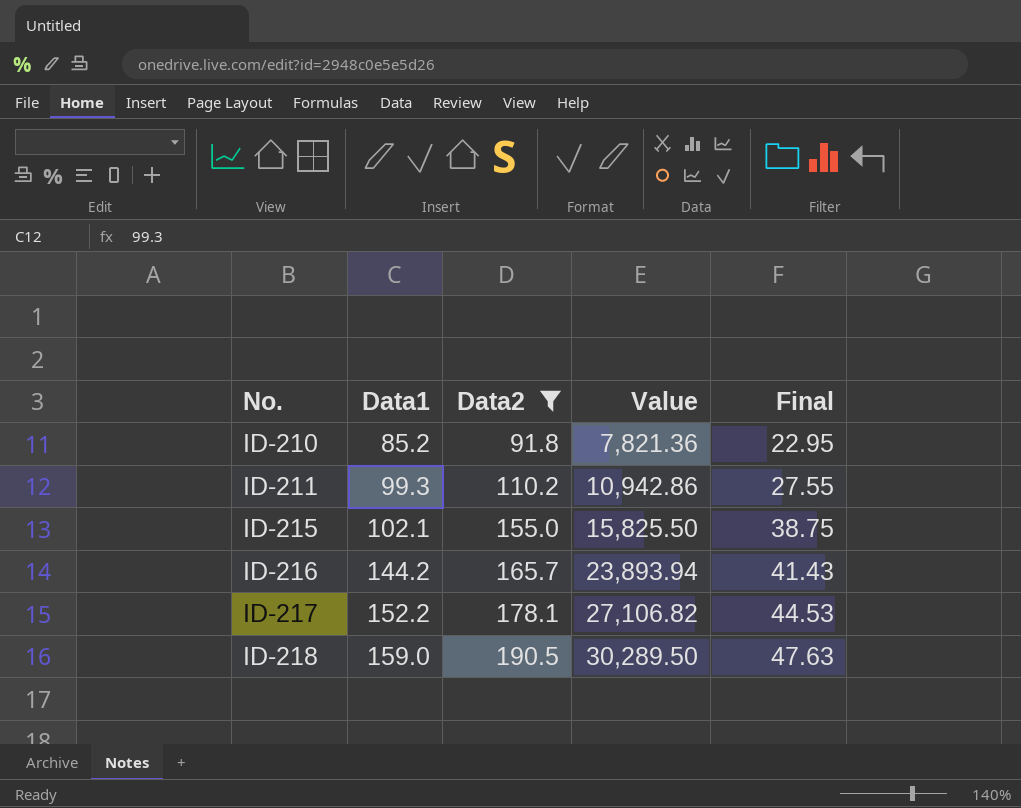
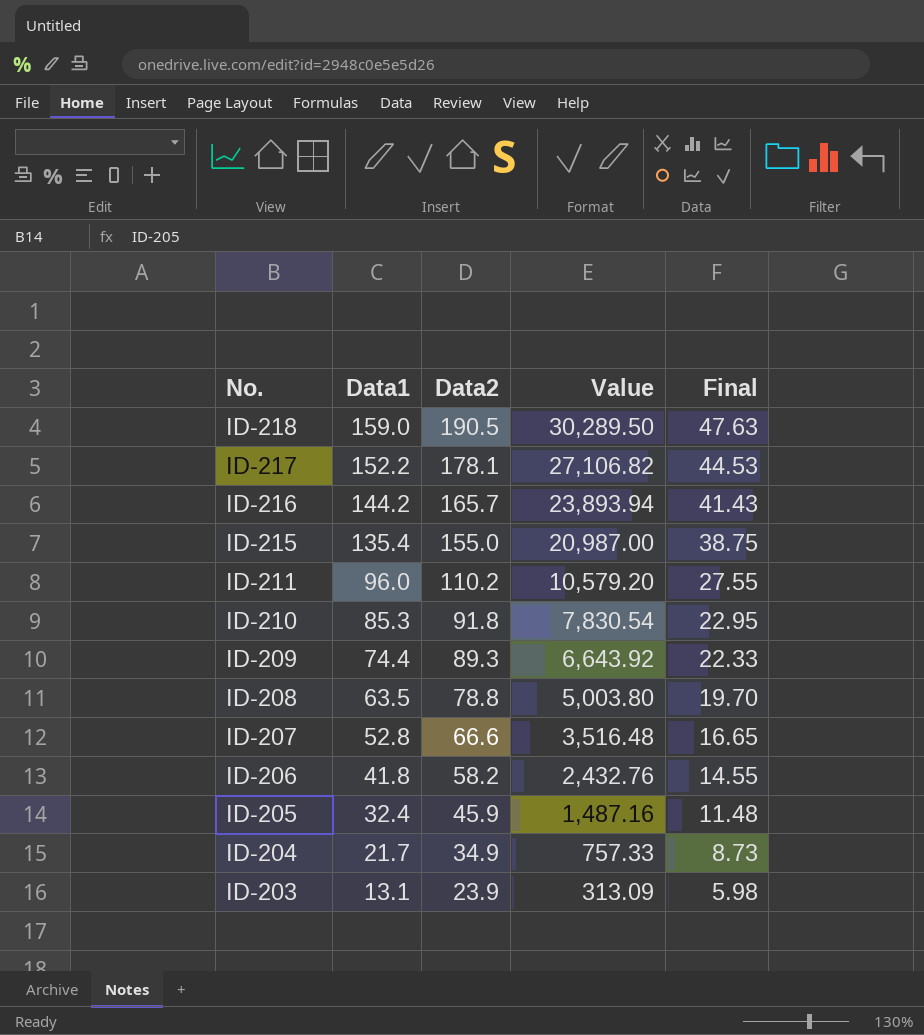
filter: Data2 >= 91.8 -> none
row order: No. ascending -> No. descending
ID-215 | Data1: 102.1 -> 135.4
ID-215 | Value: 15,825.50 -> 20,987.00
ID-211 | Data1: 99.3 -> 96.0
ID-211 | Value: 10,942.86 -> 10,579.20
ID-210 | Data1: 85.2 -> 85.3
ID-210 | Value: 7,821.36 -> 7,830.54

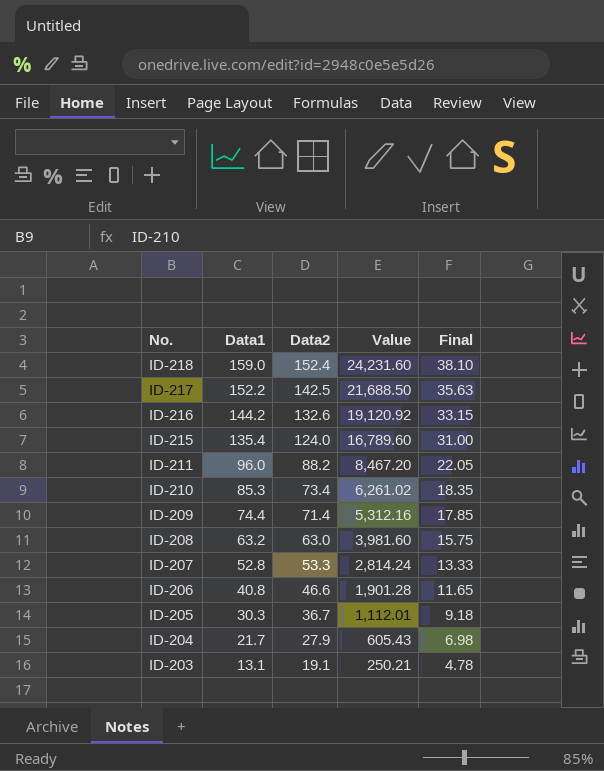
ID-218 | Data2: 190.5 -> 152.4
ID-218 | Value: 30,289.50 -> 24,231.60
ID-218 | Final: 47.63 -> 38.10
ID-217 | Data2: 178.1 -> 142.5
ID-217 | Value: 27,106.82 -> 21,688.50
ID-217 | Final: 44.53 -> 35.63
ID-216 | Data2: 165.7 -> 132.6
ID-216 | Value: 23,893.94 -> 19,120.92
ID-216 | Final: 41.43 -> 33.15
ID-215 | Data2: 155.0 -> 124.0
ID-215 | Value: 20,987.00 -> 16,789.60
ID-215 | Final: 38.75 -> 31.00
ID-211 | Data2: 110.2 -> 88.2
ID-211 | Value: 10,579.20 -> 8,467.20
ID-211 | Final: 27.55 -> 22.05
ID-210 | Data2: 91.8 -> 73.4
ID-210 | Value: 7,830.54 -> 6,261.02
ID-210 | Final: 22.95 -> 18.35
ID-209 | Data2: 89.3 -> 71.4
ID-209 | Value: 6,643.92 -> 5,312.16
ID-209 | Final: 22.33 -> 17.85
ID-208 | Data1: 63.5 -> 63.2
ID-208 | Data2: 78.8 -> 63.0
ID-208 | Value: 5,003.80 -> 3,981.60
ID-208 | Final: 19.70 -> 15.75
ID-207 | Data2: 66.6 -> 53.3
ID-207 | Value: 3,516.48 -> 2,814.24
ID-207 | Final: 16.65 -> 13.33
ID-206 | Data1: 41.8 -> 40.8
ID-206 | Data2: 58.2 -> 46.6
ID-206 | Value: 2,432.76 -> 1,901.28
ID-206 | Final: 14.55 -> 11.65
ID-205 | Data1: 32.4 -> 30.3
ID-205 | Data2: 45.9 -> 36.7
ID-205 | Value: 1,487.16 -> 1,112.01
ID-205 | Final: 11.48 -> 9.18
ID-204 | Data2: 34.9 -> 27.9
ID-204 | Value: 757.33 -> 605.43
ID-204 | Final: 8.73 -> 6.98
ID-203 | Data2: 23.9 -> 19.1
ID-203 | Value: 313.09 -> 250.21
ID-203 | Final: 5.98 -> 4.78

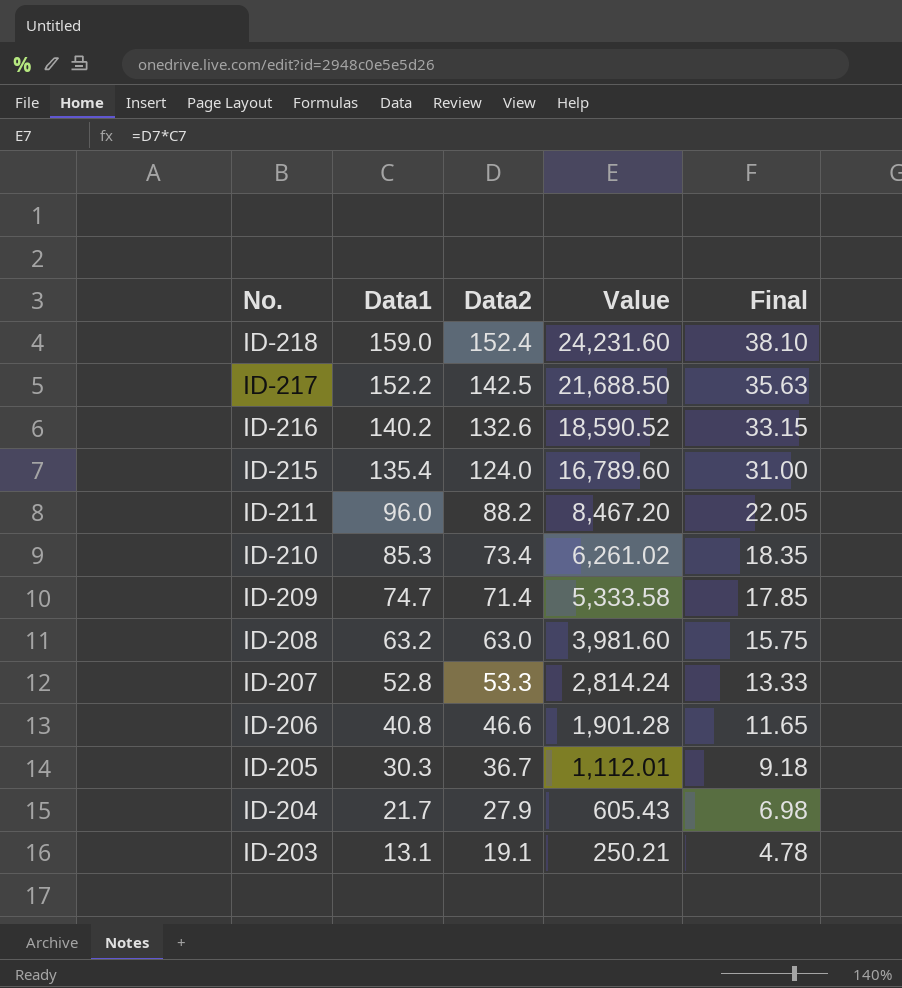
ID-216 | Data1: 144.2 -> 140.2
ID-216 | Value: 19,120.92 -> 18,590.52
ID-209 | Data1: 74.4 -> 74.7
ID-209 | Value: 5,312.16 -> 5,333.58

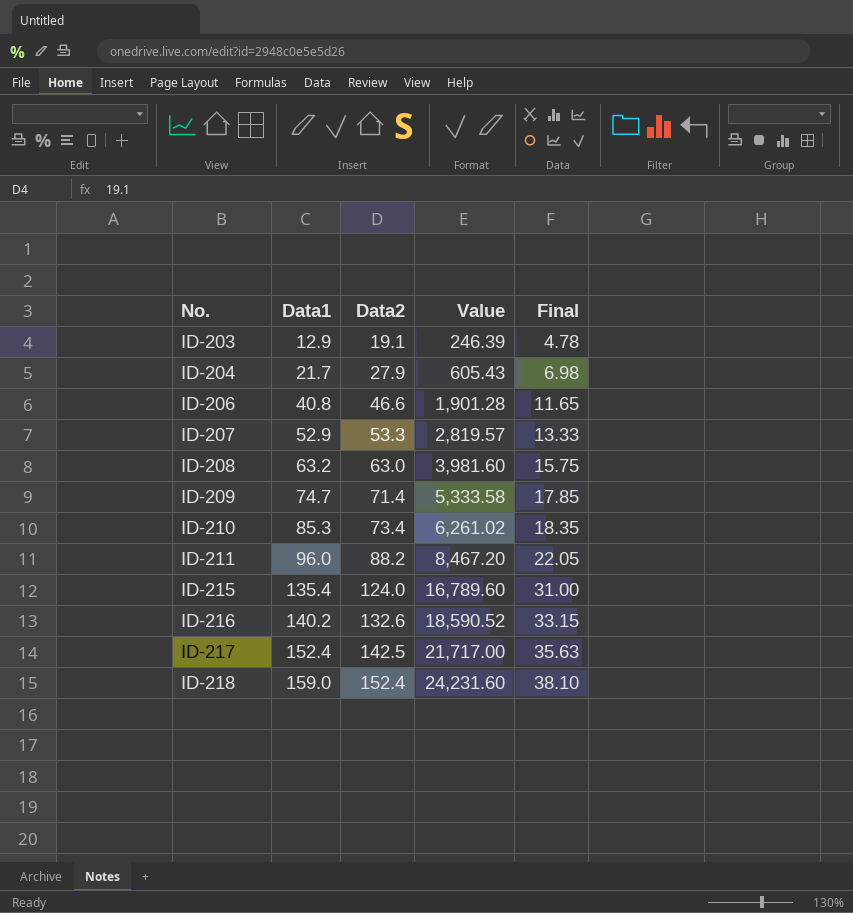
row order: No. descending -> No. ascending
row ID-205: 30.3 | 36.7 | 1,112.01 | 9.18 -> none
ID-203 | Data1: 13.1 -> 12.9
ID-203 | Value: 250.21 -> 246.39
ID-207 | Data1: 52.8 -> 52.9
ID-207 | Value: 2,814.24 -> 2,819.57
ID-217 | Data1: 152.2 -> 152.4
ID-217 | Value: 21,688.50 -> 21,717.00

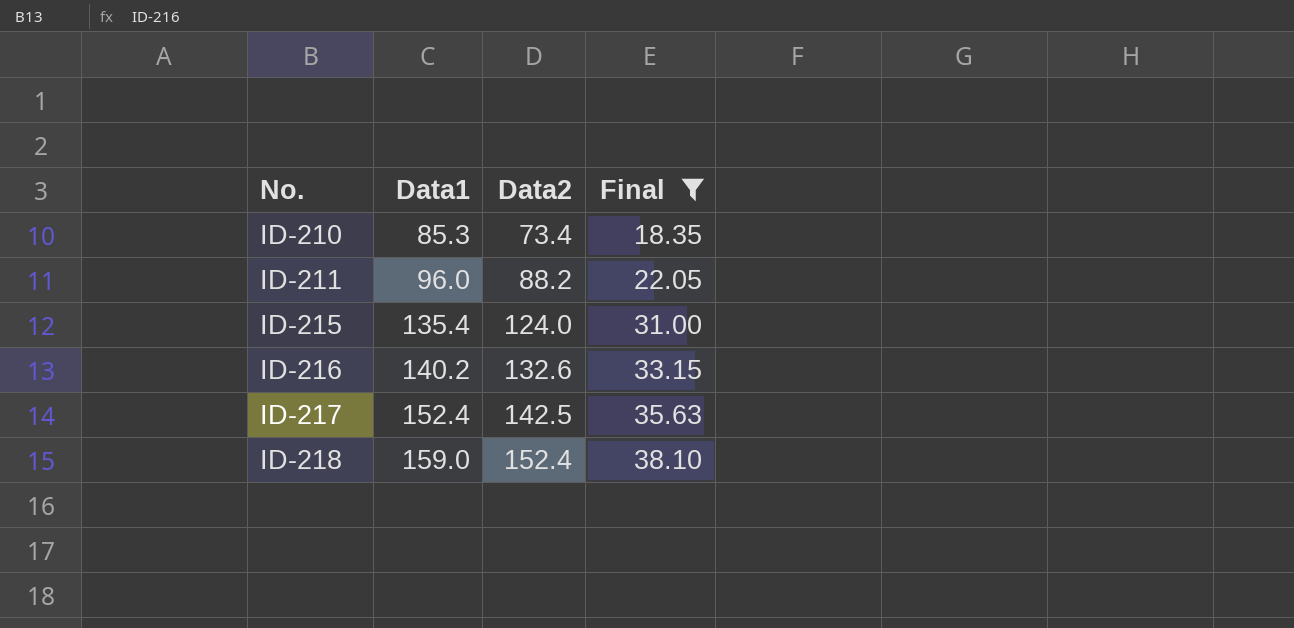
filter: none -> Final >= 18.35
column Value | formula: [Data1] * [Data2] -> none

